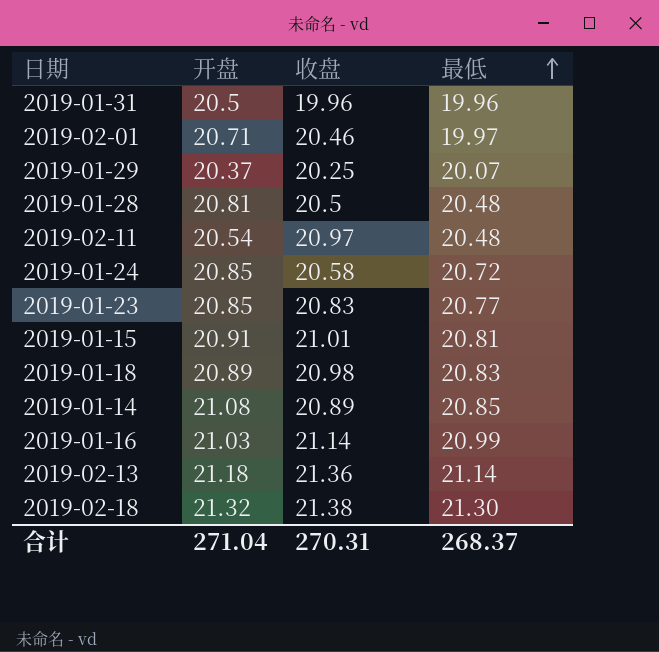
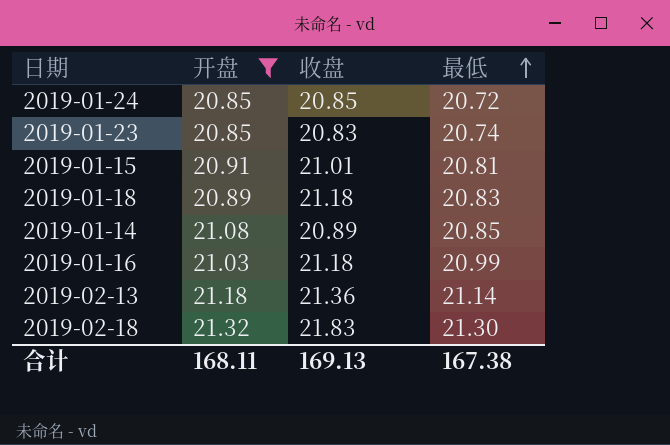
filter: none -> 开盘 >= 20.85
2019-01-24 | 收盘: 20.58 -> 20.85
2019-01-23 | 最低: 20.77 -> 20.74
2019-01-18 | 收盘: 20.98 -> 21.18
2019-01-16 | 收盘: 21.14 -> 21.18
2019-02-18 | 收盘: 21.38 -> 21.83
合计 | 开盘: 271.04 -> 168.11
合计 | 收盘: 270.31 -> 169.13
合计 | 最低: 268.37 -> 167.38

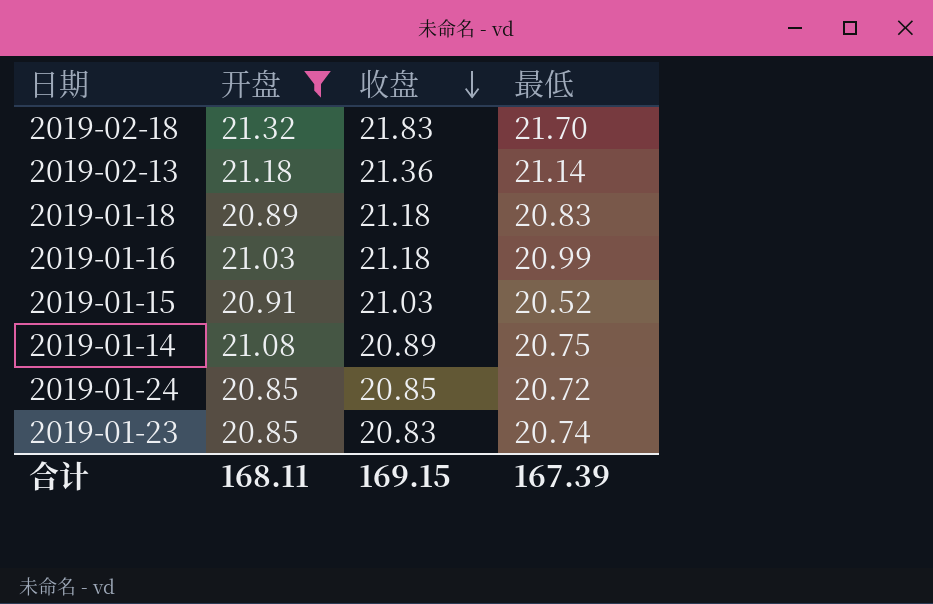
row order: 最低 ascending -> 收盘 descending
2019-02-18 | 最低: 21.30 -> 21.70
2019-01-15 | 收盘: 21.01 -> 21.03
2019-01-15 | 最低: 20.81 -> 20.52
2019-01-14 | 最低: 20.85 -> 20.75
合计 | 收盘: 169.13 -> 169.15
合计 | 最低: 167.38 -> 167.39

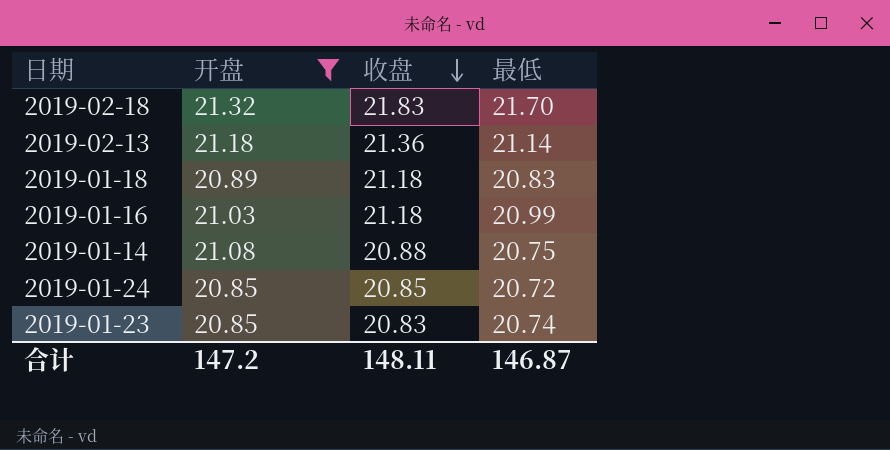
row 2019-01-15: 20.91 | 21.03 | 20.52 -> none
2019-01-14 | 收盘: 20.89 -> 20.88
合计 | 开盘: 168.11 -> 147.2
合计 | 收盘: 169.15 -> 148.11
合计 | 最低: 167.39 -> 146.87

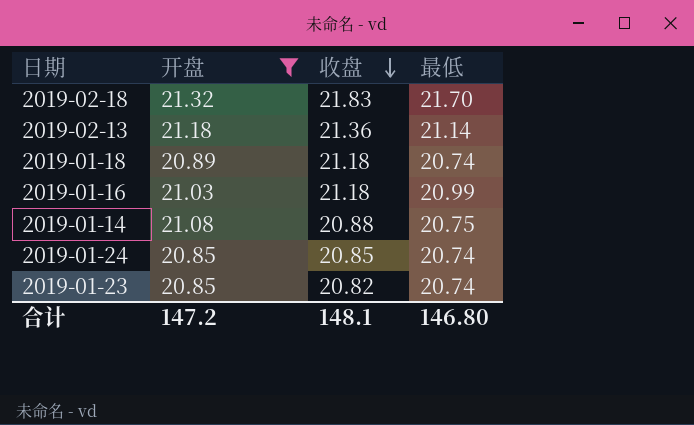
2019-01-18 | 最低: 20.83 -> 20.74
2019-01-24 | 最低: 20.72 -> 20.74
2019-01-23 | 收盘: 20.83 -> 20.82
合计 | 收盘: 148.11 -> 148.1
合计 | 最低: 146.87 -> 146.80

